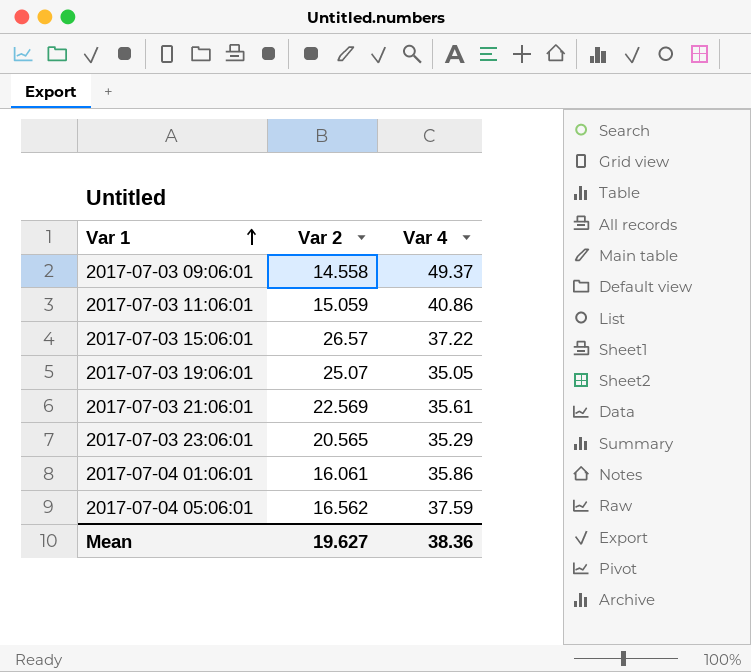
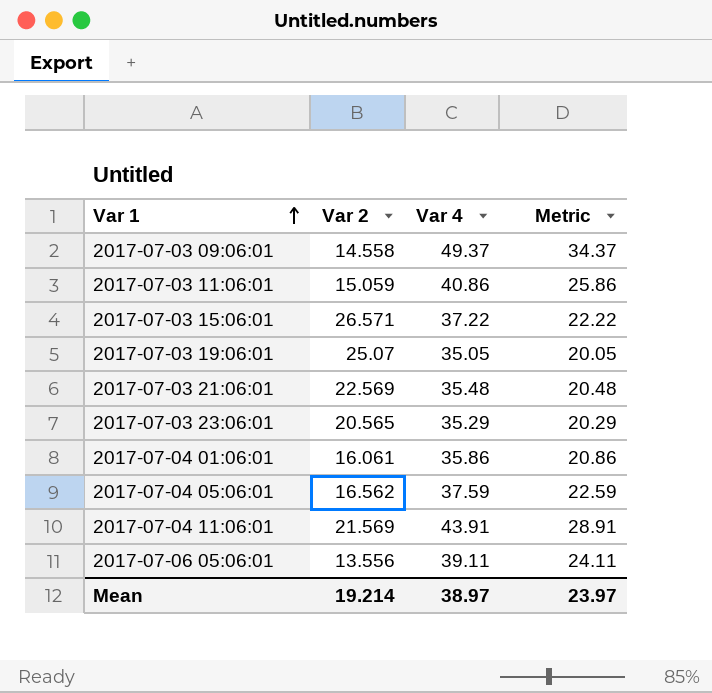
column Metric | formula: none -> [Var 4] - 15
2017-07-03 15:06:01 | Var 2: 26.57 -> 26.571
2017-07-03 21:06:01 | Var 4: 35.61 -> 35.48
row 2017-07-04 11:06:01: none -> 21.569 | 43.91 | 28.91
row 2017-07-06 05:06:01: none -> 13.556 | 39.11 | 24.11
Mean | Var 2: 19.627 -> 19.214
Mean | Var 4: 38.36 -> 38.97

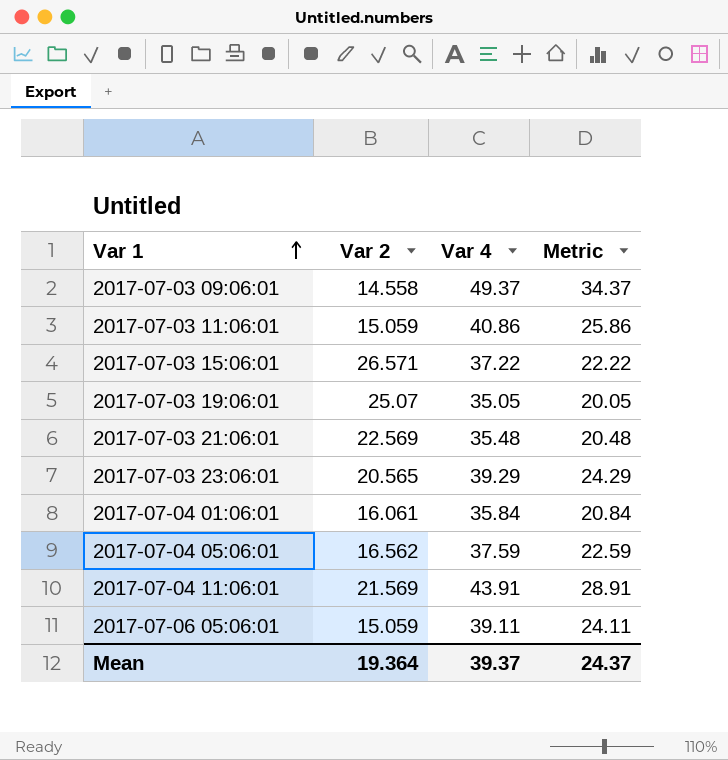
2017-07-03 23:06:01 | Var 4: 35.29 -> 39.29
2017-07-03 23:06:01 | Metric: 20.29 -> 24.29
2017-07-04 01:06:01 | Var 4: 35.86 -> 35.84
2017-07-04 01:06:01 | Metric: 20.86 -> 20.84
2017-07-06 05:06:01 | Var 2: 13.556 -> 15.059
Mean | Var 2: 19.214 -> 19.364
Mean | Var 4: 38.97 -> 39.37
Mean | Metric: 23.97 -> 24.37

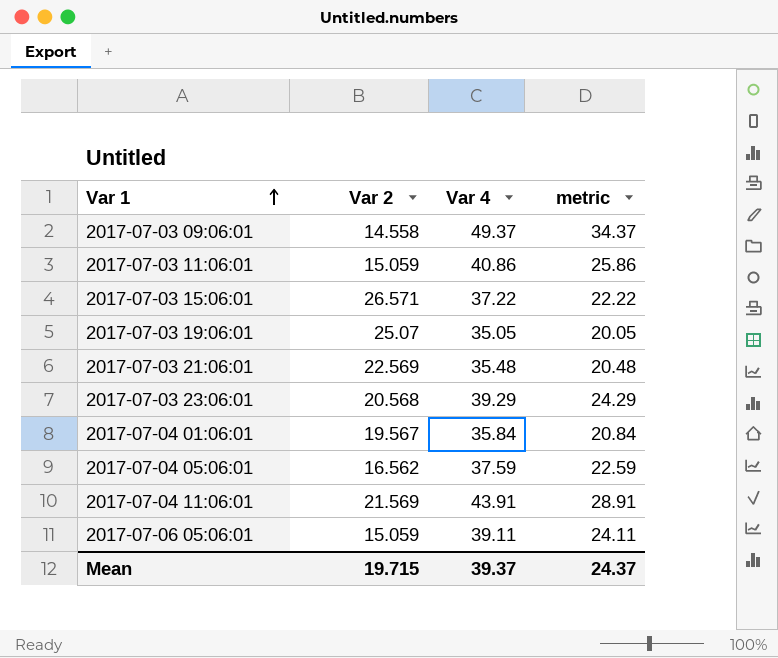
column name: Metric -> metric
2017-07-03 23:06:01 | Var 2: 20.565 -> 20.568
2017-07-04 01:06:01 | Var 2: 16.061 -> 19.567
Mean | Var 2: 19.364 -> 19.715

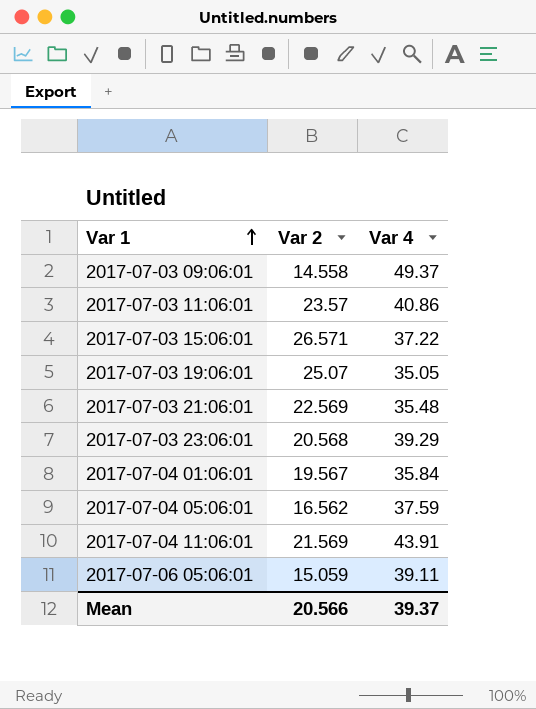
column metric | formula: [Var 4] - 15 -> none
2017-07-03 11:06:01 | Var 2: 15.059 -> 23.57
Mean | Var 2: 19.715 -> 20.566

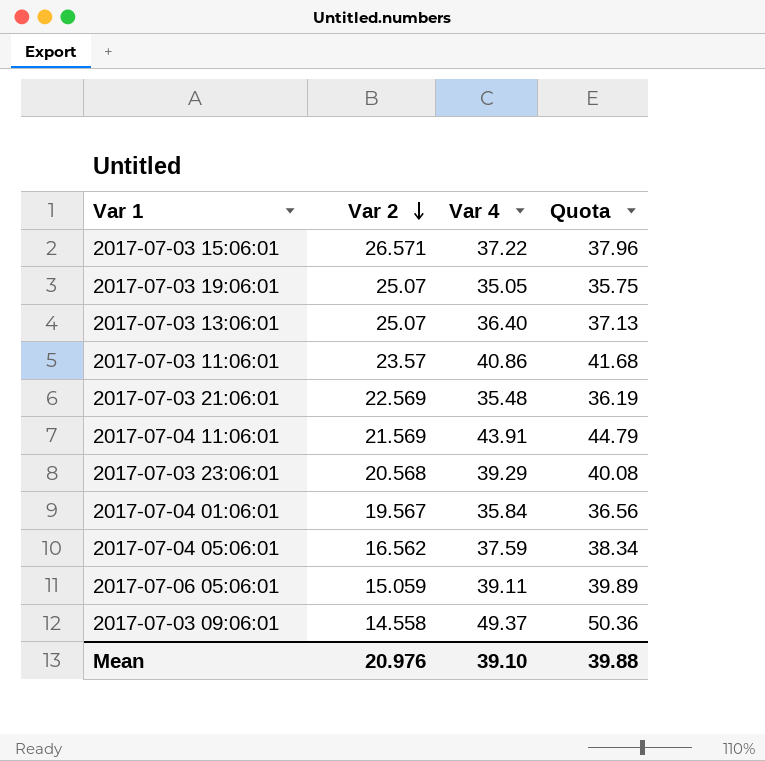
row order: Var 1 ascending -> Var 2 descending
column Quota | formula: none -> [Var 4] * 1.02
row 2017-07-03 13:06:01: none -> 25.07 | 36.40 | 37.13
Mean | Var 2: 20.566 -> 20.976
Mean | Var 4: 39.37 -> 39.10

